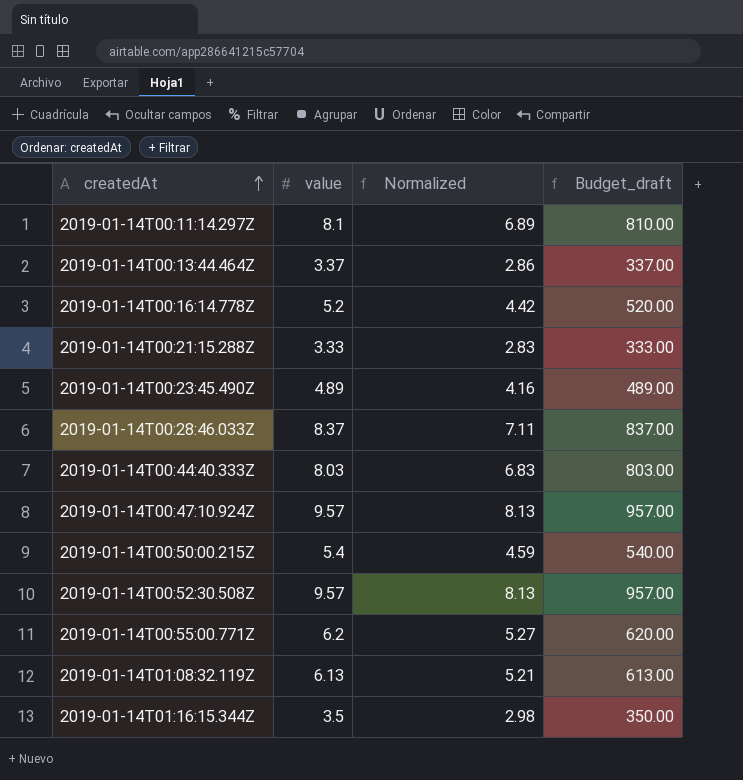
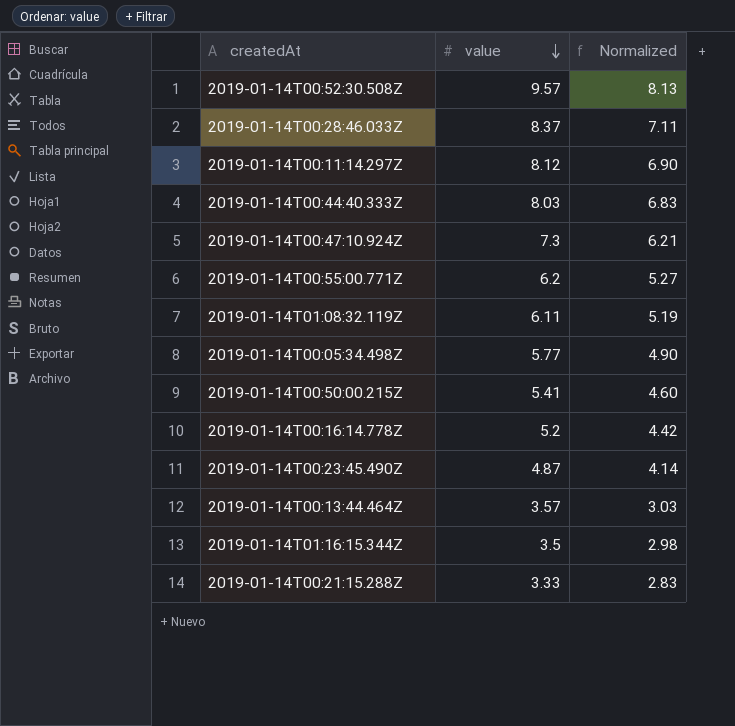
row order: createdAt ascending -> value descending
column Budget_draft | formula: [value] * 100 -> none
2019-01-14T00:11:14.297Z | value: 8.1 -> 8.12
2019-01-14T00:11:14.297Z | Normalized: 6.89 -> 6.90
2019-01-14T00:47:10.924Z | value: 9.57 -> 7.3
2019-01-14T00:47:10.924Z | Normalized: 8.13 -> 6.21
2019-01-14T01:08:32.119Z | value: 6.13 -> 6.11
2019-01-14T01:08:32.119Z | Normalized: 5.21 -> 5.19
row 2019-01-14T00:05:34.498Z: none -> 5.77 | 4.90
2019-01-14T00:50:00.215Z | value: 5.4 -> 5.41
2019-01-14T00:50:00.215Z | Normalized: 4.59 -> 4.60
2019-01-14T00:23:45.490Z | value: 4.89 -> 4.87
2019-01-14T00:23:45.490Z | Normalized: 4.16 -> 4.14
2019-01-14T00:13:44.464Z | value: 3.37 -> 3.57
2019-01-14T00:13:44.464Z | Normalized: 2.86 -> 3.03

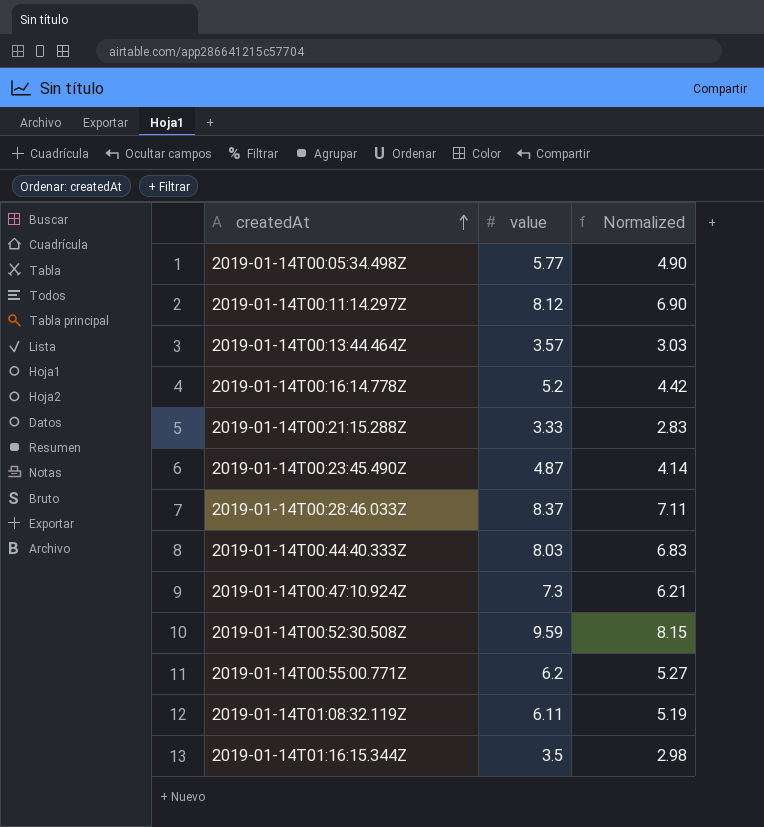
row order: value descending -> createdAt ascending
row 2019-01-14T00:50:00.215Z: 5.41 | 4.60 -> none
2019-01-14T00:52:30.508Z | value: 9.57 -> 9.59
2019-01-14T00:52:30.508Z | Normalized: 8.13 -> 8.15

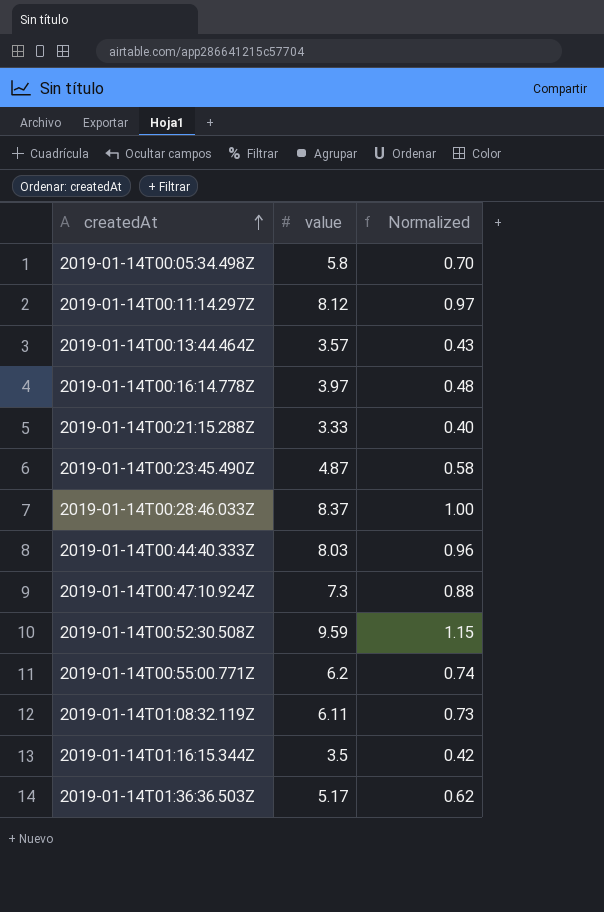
column Normalized | formula: [value] * 0.85 -> [value] * 0.12
2019-01-14T00:05:34.498Z | value: 5.77 -> 5.8
2019-01-14T00:16:14.778Z | value: 5.2 -> 3.97
row 2019-01-14T01:36:36.503Z: none -> 5.17 | 0.62

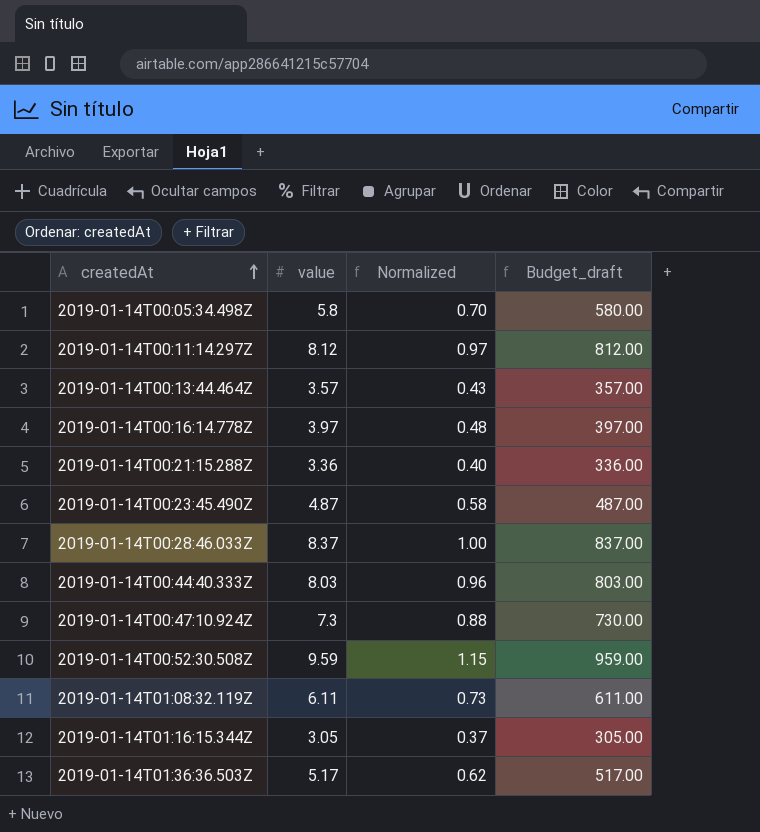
column Budget_draft | formula: none -> [value] * 100
row 2019-01-14T00:55:00.771Z: 6.2 | 0.74 -> none
2019-01-14T00:21:15.288Z | value: 3.33 -> 3.36
2019-01-14T01:16:15.344Z | value: 3.5 -> 3.05
2019-01-14T01:16:15.344Z | Normalized: 0.42 -> 0.37

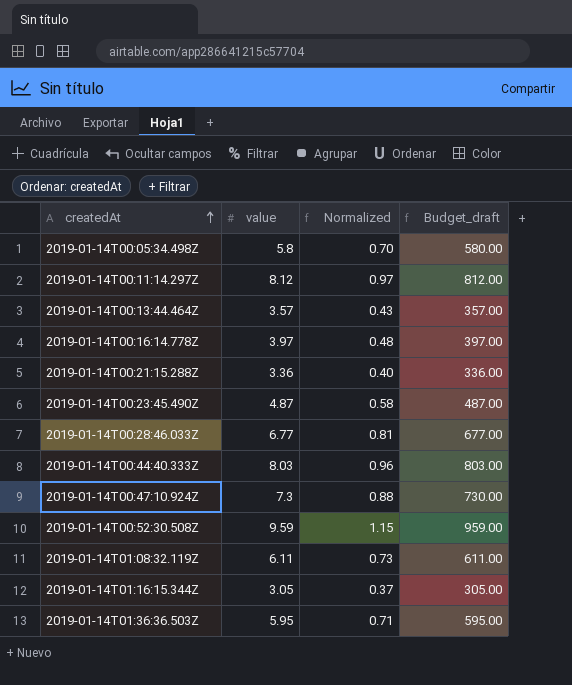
2019-01-14T00:28:46.033Z | value: 8.37 -> 6.77
2019-01-14T00:28:46.033Z | Normalized: 1.00 -> 0.81
2019-01-14T00:28:46.033Z | Budget_draft: 837.00 -> 677.00
2019-01-14T01:36:36.503Z | value: 5.17 -> 5.95
2019-01-14T01:36:36.503Z | Normalized: 0.62 -> 0.71
2019-01-14T01:36:36.503Z | Budget_draft: 517.00 -> 595.00

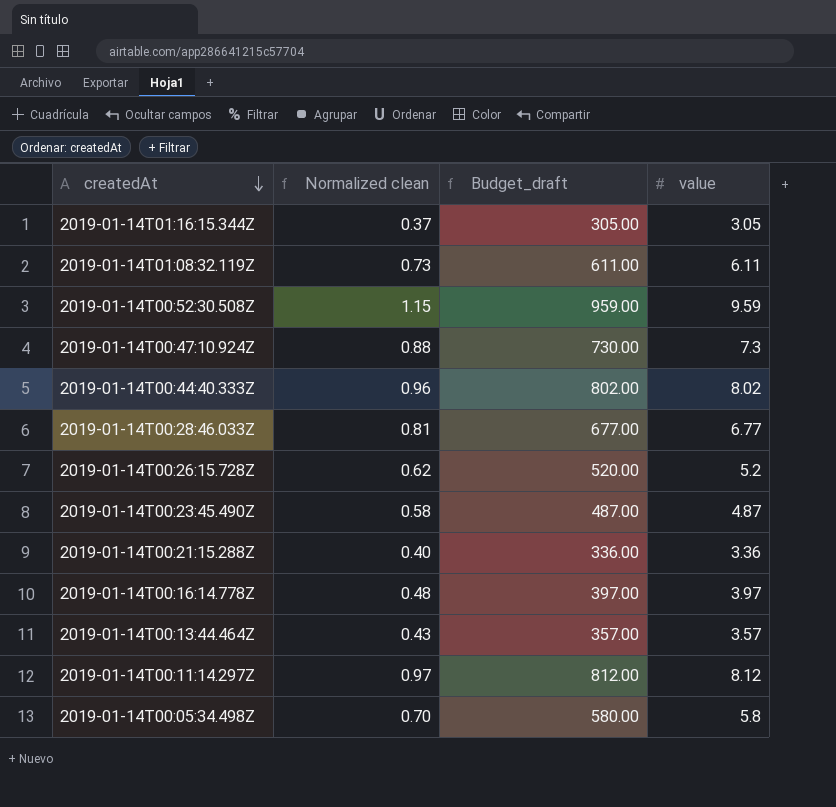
row order: createdAt ascending -> createdAt descending
column name: Normalized -> Normalized clean
column value | position: 2 -> 4
row 2019-01-14T01:36:36.503Z: 5.95 | 0.71 | 595.00 -> none
2019-01-14T00:44:40.333Z | Budget_draft: 803.00 -> 802.00
2019-01-14T00:44:40.333Z | value: 8.03 -> 8.02
row 2019-01-14T00:26:15.728Z: none -> 0.62 | 520.00 | 5.2

